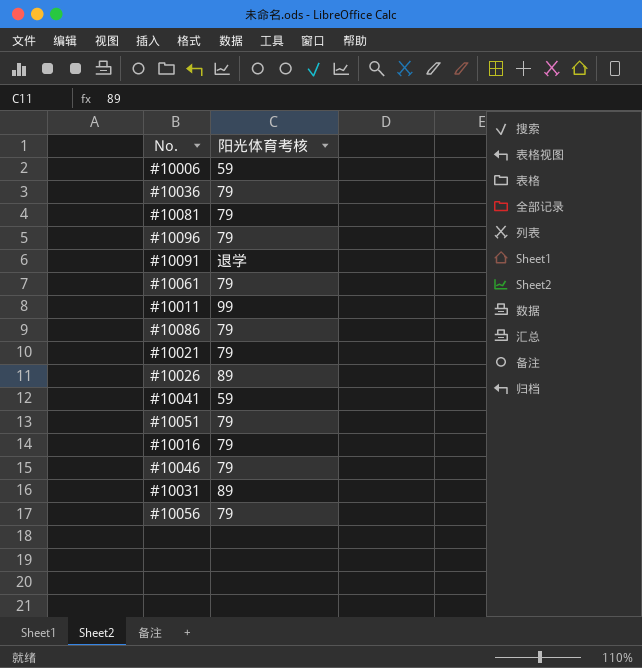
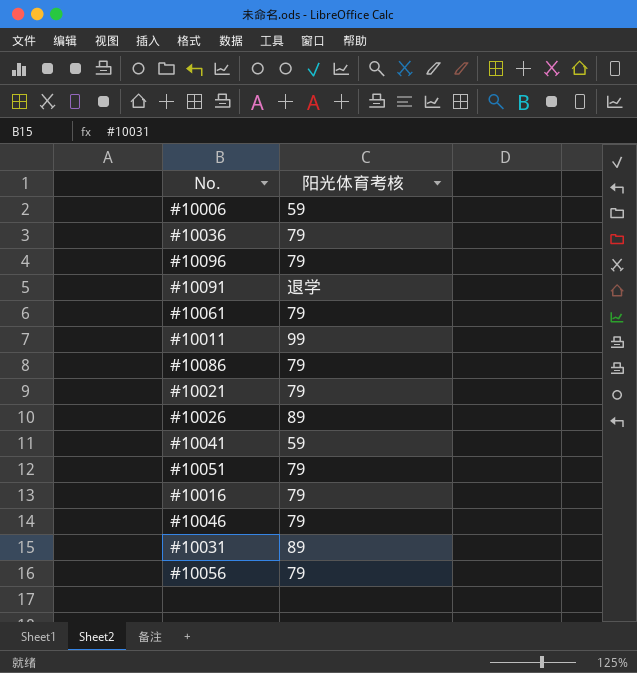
row #10081: 79 -> none

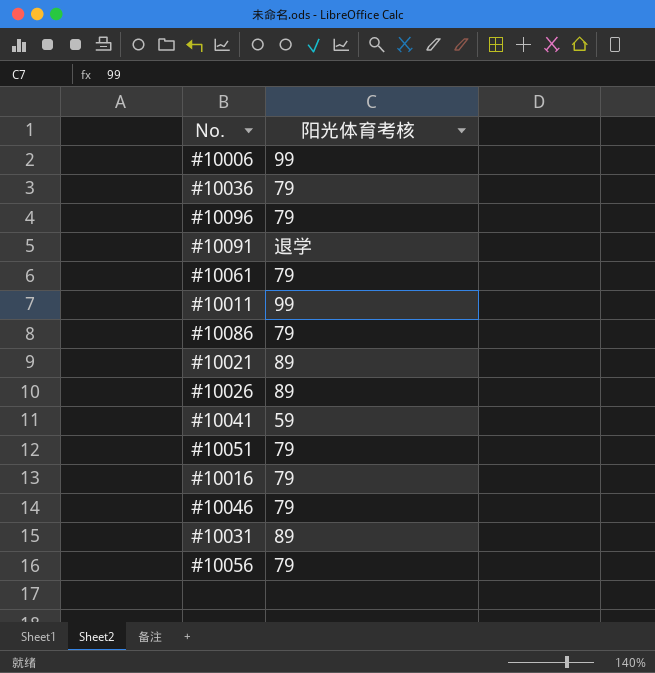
#10006 | 阳光体育考核: 59 -> 99
#10021 | 阳光体育考核: 79 -> 89

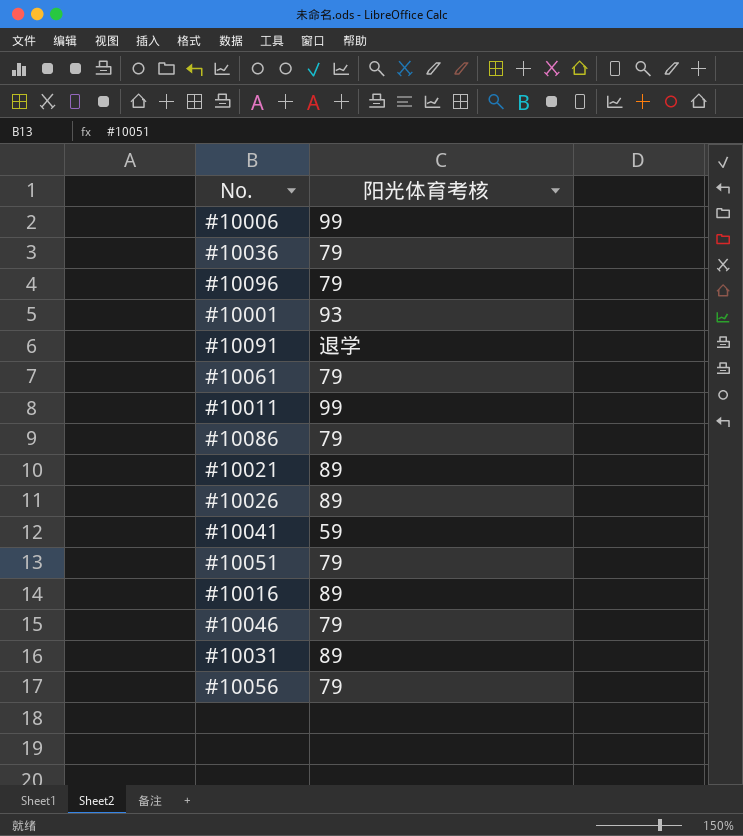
row #10001: none -> 93
#10016 | 阳光体育考核: 79 -> 89

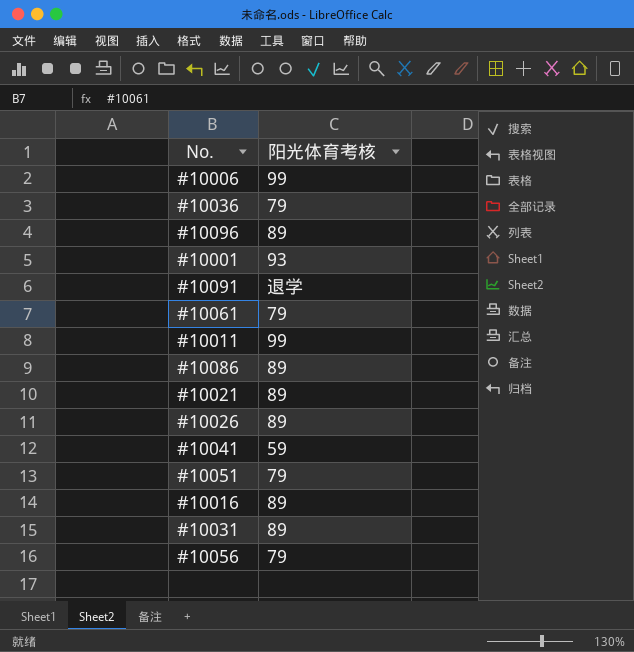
row #10046: 79 -> none
#10096 | 阳光体育考核: 79 -> 89
#10086 | 阳光体育考核: 79 -> 89

